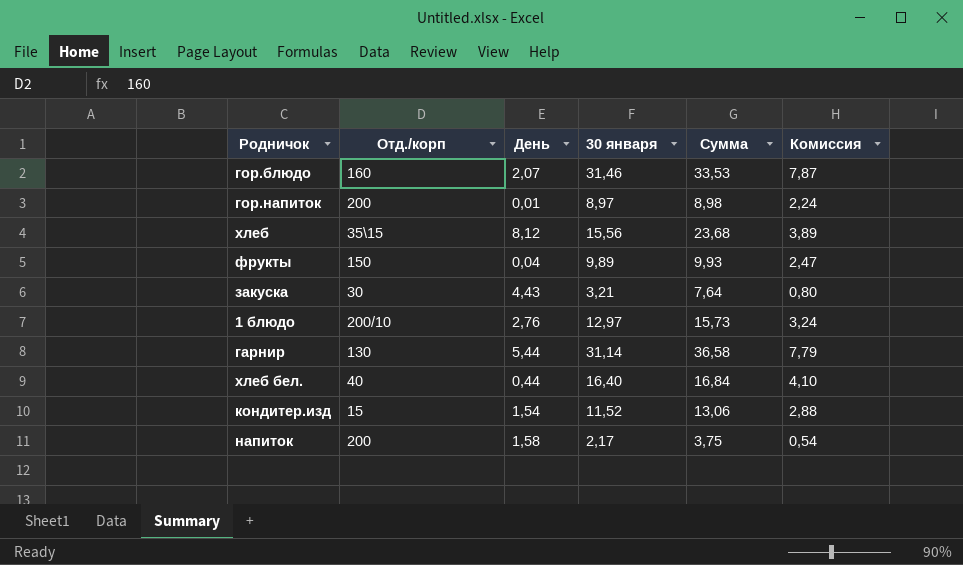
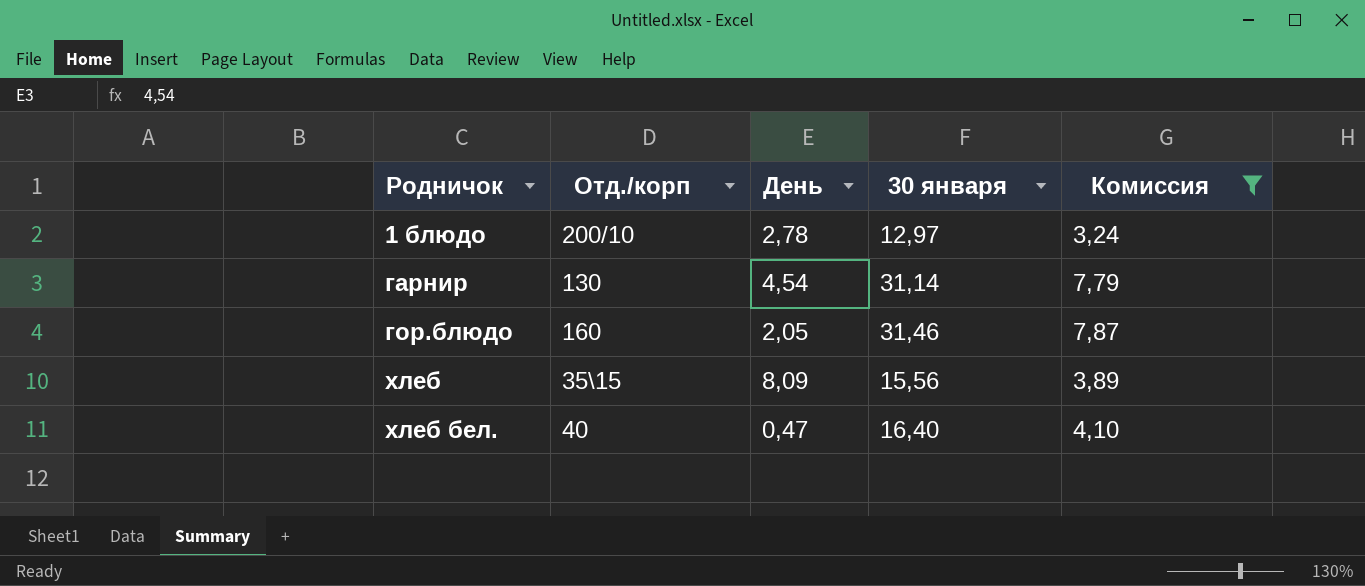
filter: none -> Комиссия >= 3,24
row order: none -> Родничок ascending
column Сумма | formula: [День] + [30 января] -> none
1 блюдо | День: 2,76 -> 2,78
гарнир | День: 5,44 -> 4,54
гор.блюдо | День: 2,07 -> 2,05
хлеб | День: 8,12 -> 8,09
хлеб бел. | День: 0,44 -> 0,47

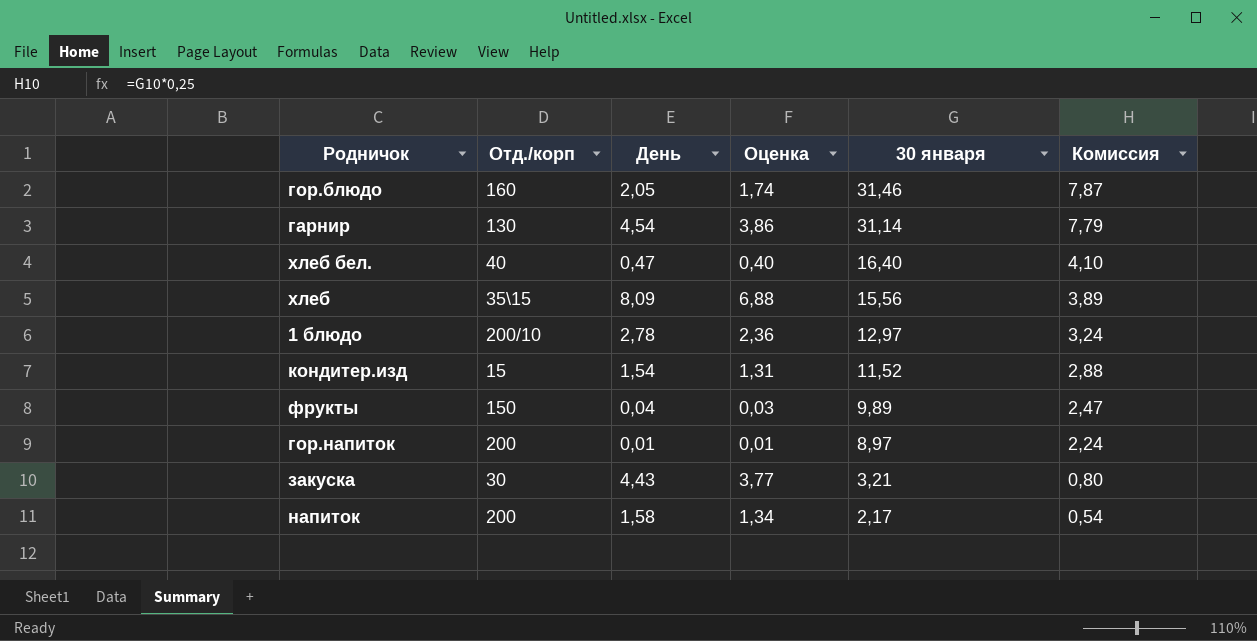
filter: Комиссия >= 3,24 -> none
row order: Родничок ascending -> 30 января descending
column Оценка | formula: none -> [День] * 0,85

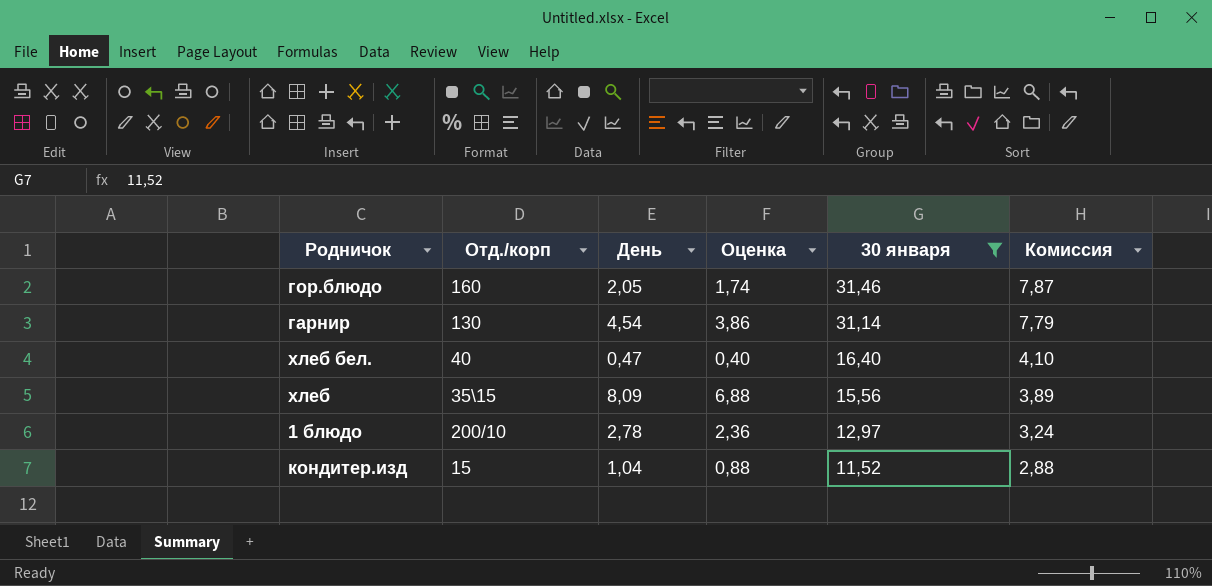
filter: none -> 30 января >= 11,52
кондитер.изд | День: 1,54 -> 1,04
кондитер.изд | Оценка: 1,31 -> 0,88

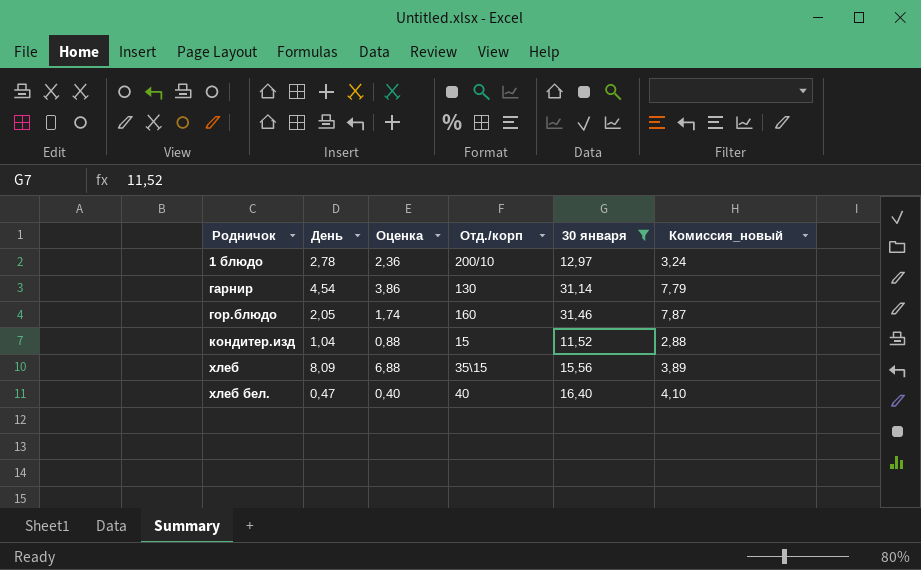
row order: 30 января descending -> Родничок ascending
column Отд./корп | position: 2 -> 4
column name: Комиссия -> Комиссия_новый

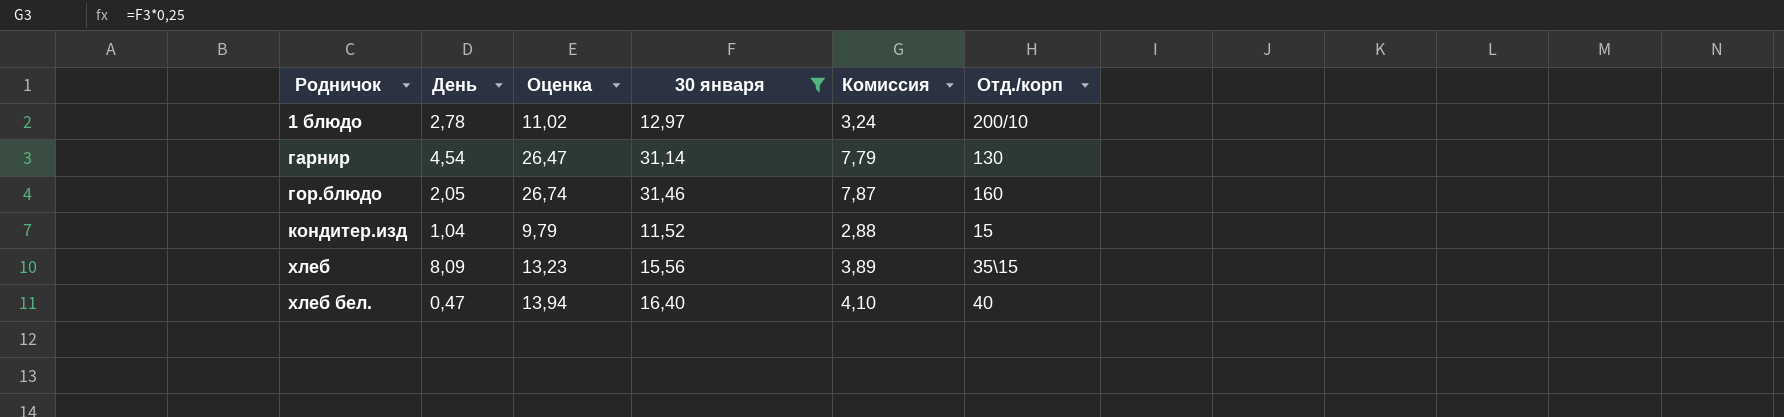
column Оценка | formula: [День] * 0,85 -> [30 января] * 0,85
column name: Комиссия_новый -> Комиссия
column Отд./корп | position: 4 -> 6

